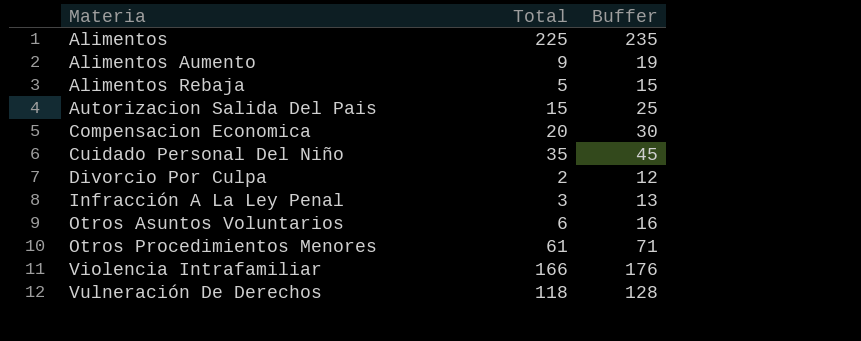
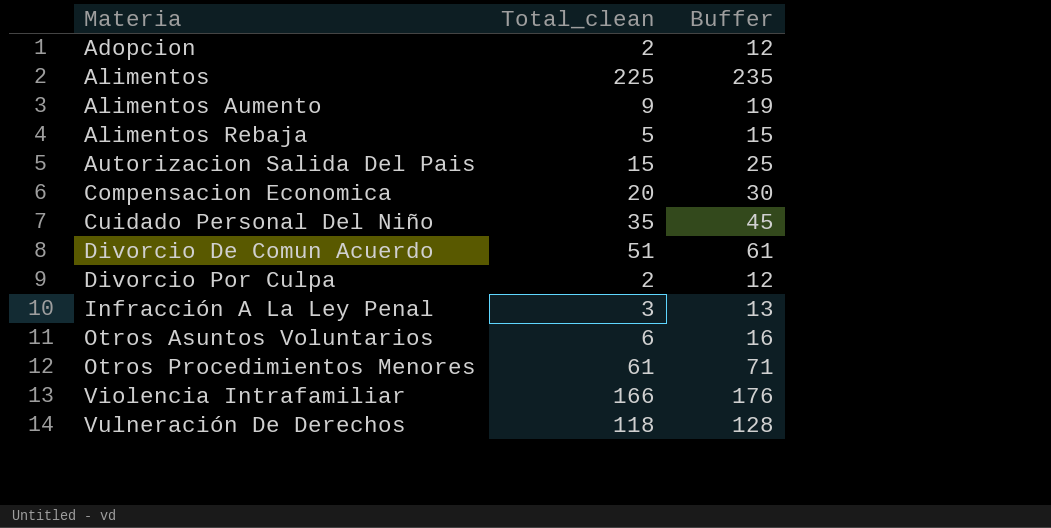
column name: Total -> Total_clean
row Adopcion: none -> 2 | 12
row Divorcio De Comun Acuerdo: none -> 51 | 61

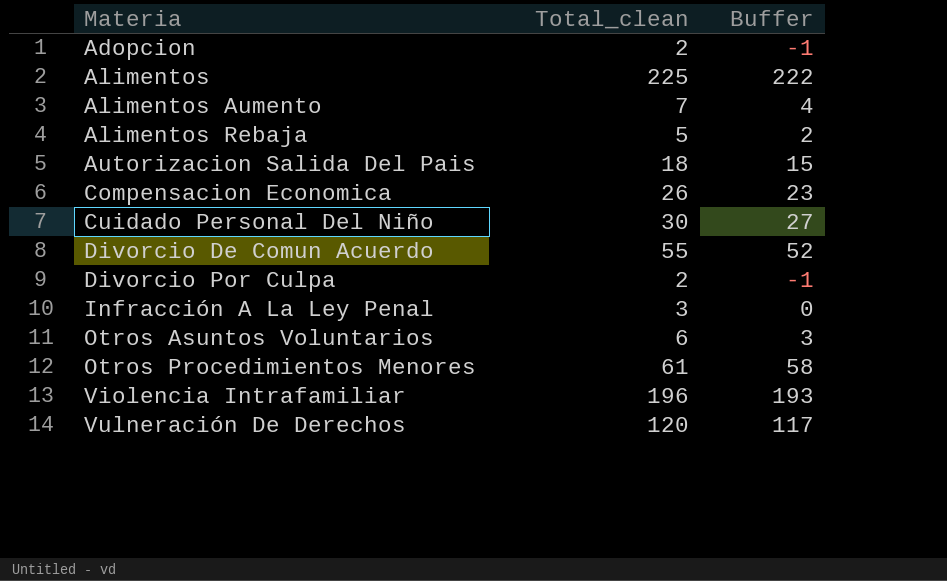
column Buffer | formula: [Total_clean] + 10 -> [Total_clean] - 3
Alimentos Aumento | Total_clean: 9 -> 7
Autorizacion Salida Del Pais | Total_clean: 15 -> 18
Compensacion Economica | Total_clean: 20 -> 26
Cuidado Personal Del Niño | Total_clean: 35 -> 30
Divorcio De Comun Acuerdo | Total_clean: 51 -> 55
Violencia Intrafamiliar | Total_clean: 166 -> 196
Vulneración De Derechos | Total_clean: 118 -> 120

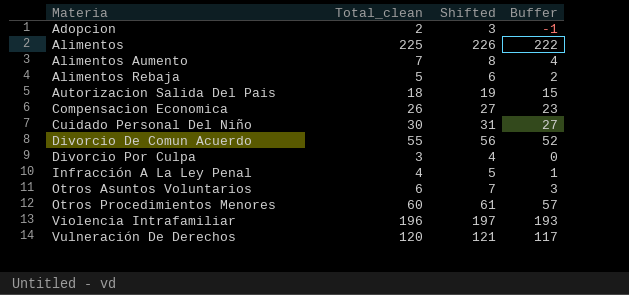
column Shifted | formula: none -> [Total_clean] + 1
Divorcio Por Culpa | Total_clean: 2 -> 3
Divorcio Por Culpa | Buffer: -1 -> 0
Infracción A La Ley Penal | Total_clean: 3 -> 4
Infracción A La Ley Penal | Buffer: 0 -> 1
Otros Procedimientos Menores | Total_clean: 61 -> 60
Otros Procedimientos Menores | Buffer: 58 -> 57

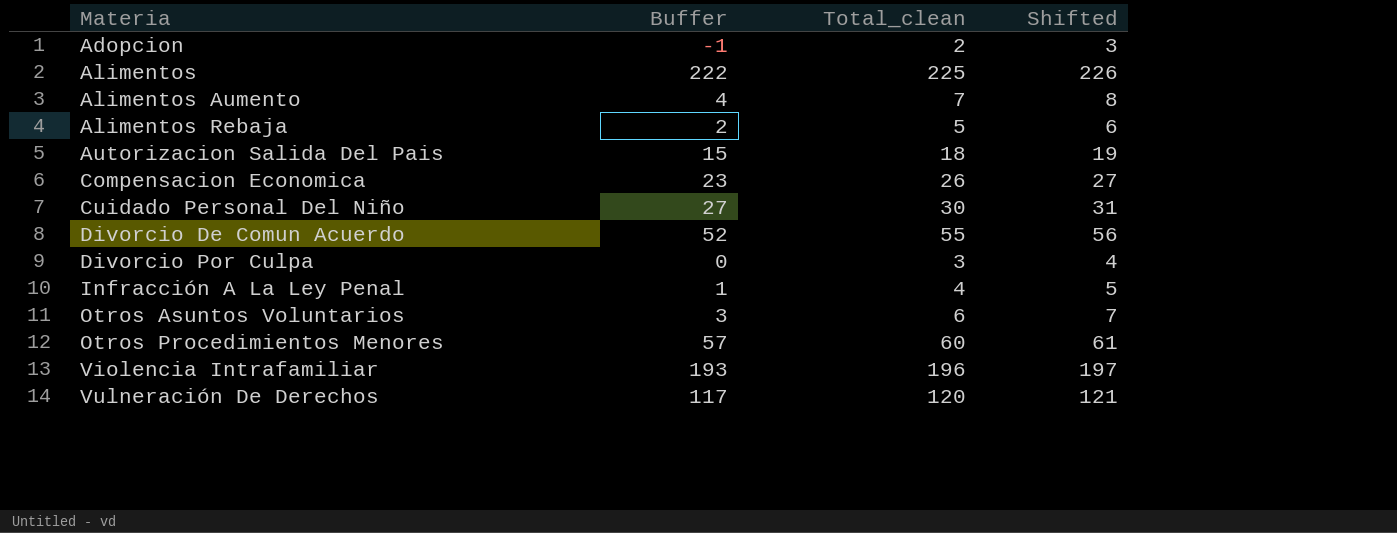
column Buffer | position: 4 -> 2

